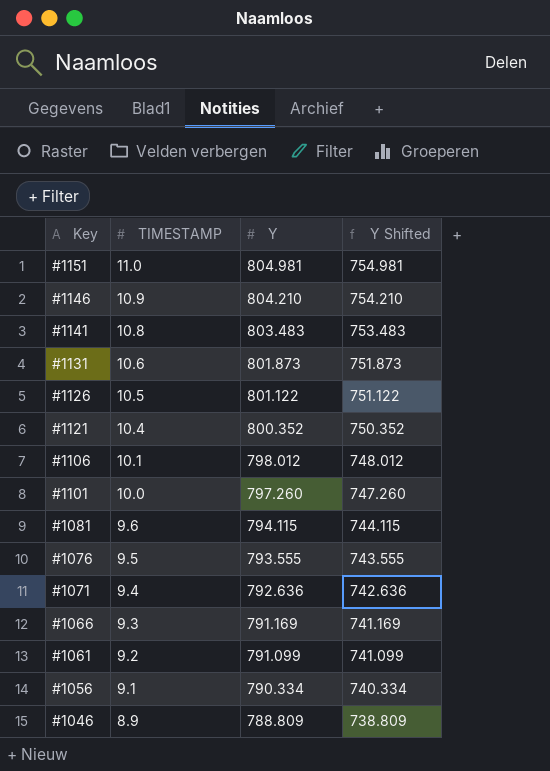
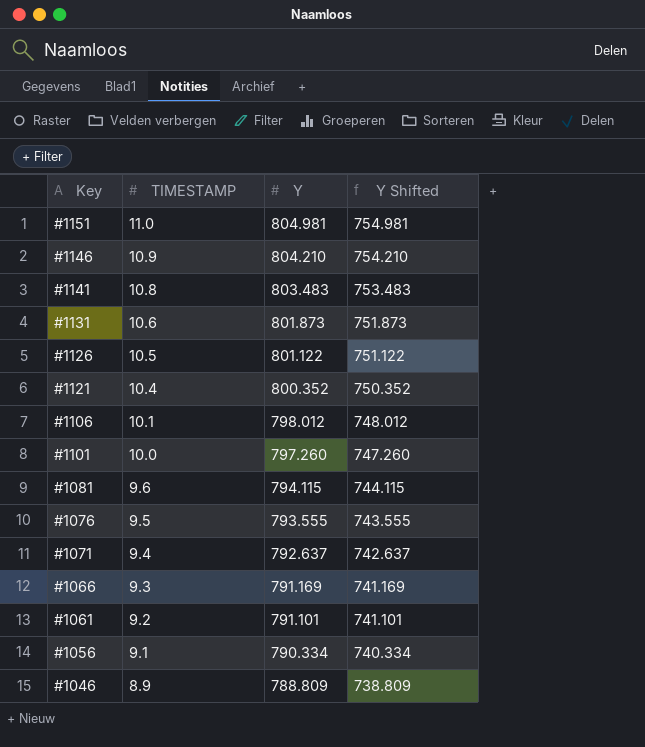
#1071 | Y: 792.636 -> 792.637
#1071 | Y Shifted: 742.636 -> 742.637
#1061 | Y: 791.099 -> 791.101
#1061 | Y Shifted: 741.099 -> 741.101

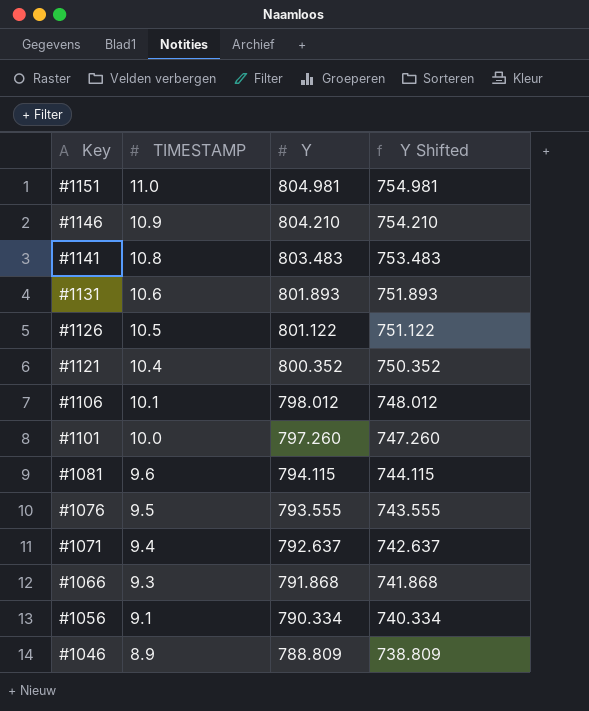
row #1061: 9.2 | 791.101 | 741.101 -> none
#1131 | Y: 801.873 -> 801.893
#1131 | Y Shifted: 751.873 -> 751.893
#1066 | Y: 791.169 -> 791.868
#1066 | Y Shifted: 741.169 -> 741.868

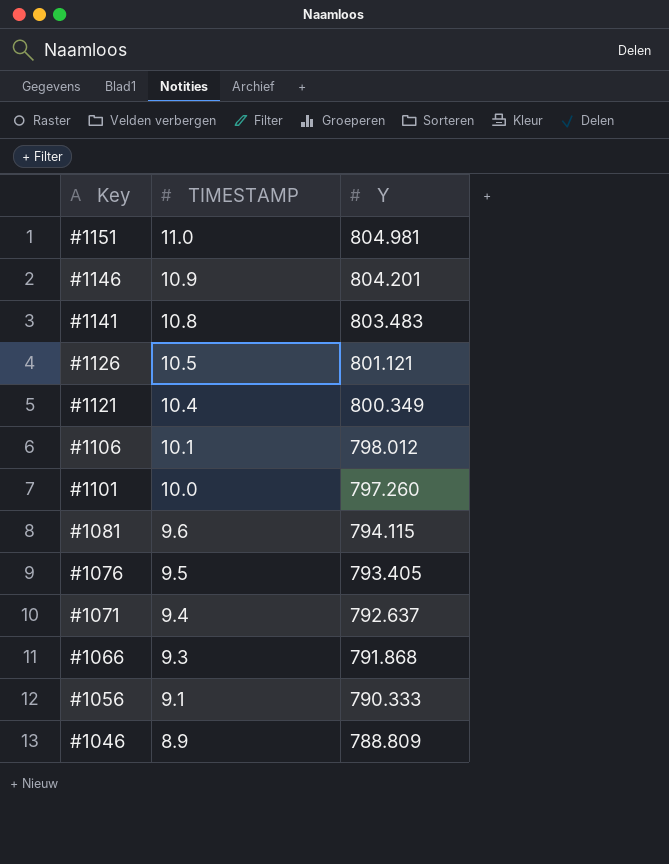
column Y Shifted | formula: [Y] - 50 -> none
row #1131: 10.6 | 801.893 | 751.893 -> none
#1146 | Y: 804.210 -> 804.201
#1126 | Y: 801.122 -> 801.121
#1121 | Y: 800.352 -> 800.349
#1076 | Y: 793.555 -> 793.405
#1056 | Y: 790.334 -> 790.333

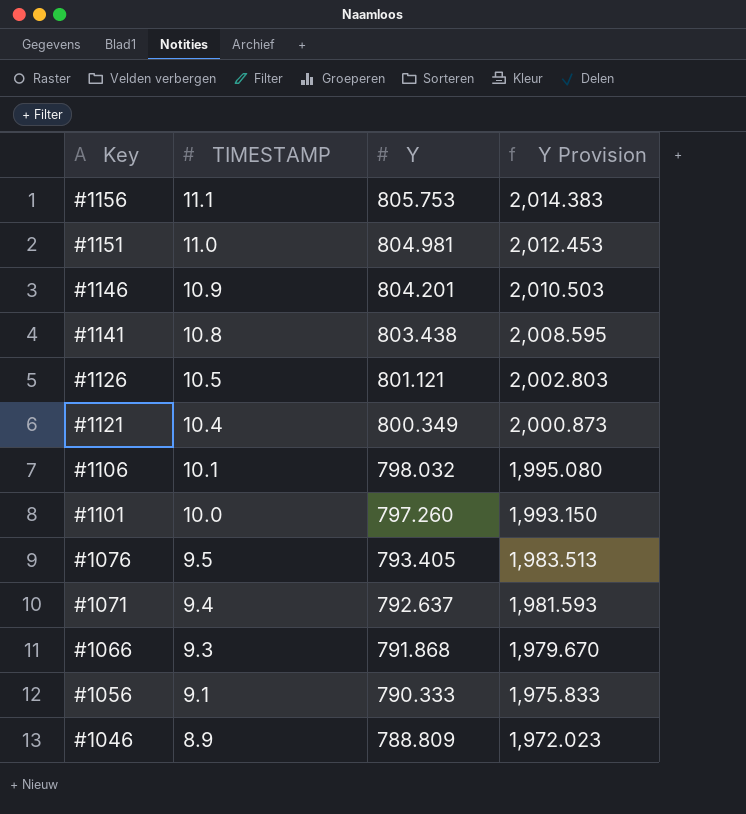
column Y Provision | formula: none -> [Y] * 2.5
row #1081: 9.6 | 794.115 -> none
row #1156: none -> 11.1 | 805.753 | 2,014.383
#1141 | Y: 803.483 -> 803.438
#1106 | Y: 798.012 -> 798.032

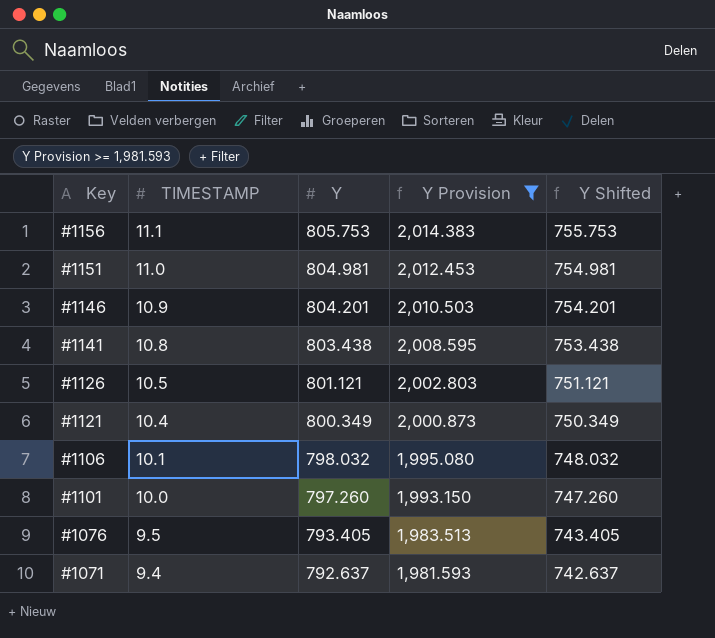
filter: none -> Y Provision >= 1,981.593
column Y Shifted | formula: none -> [Y] - 50

